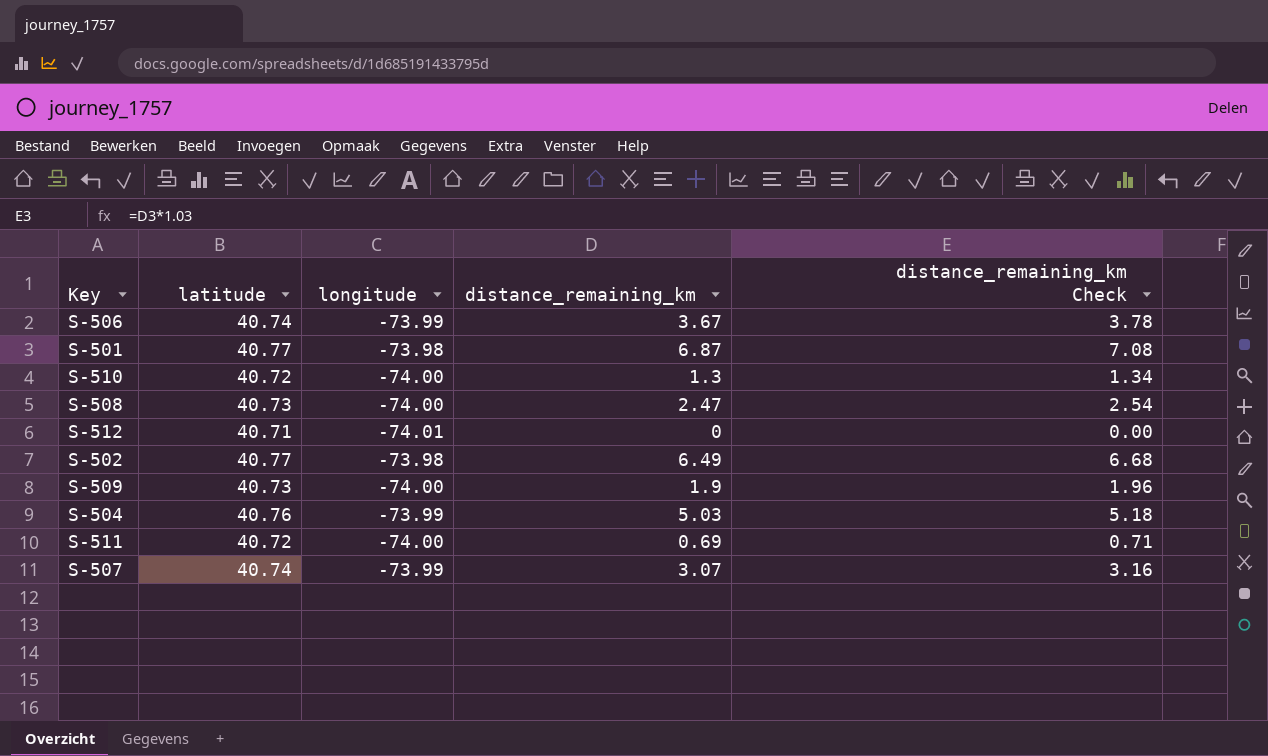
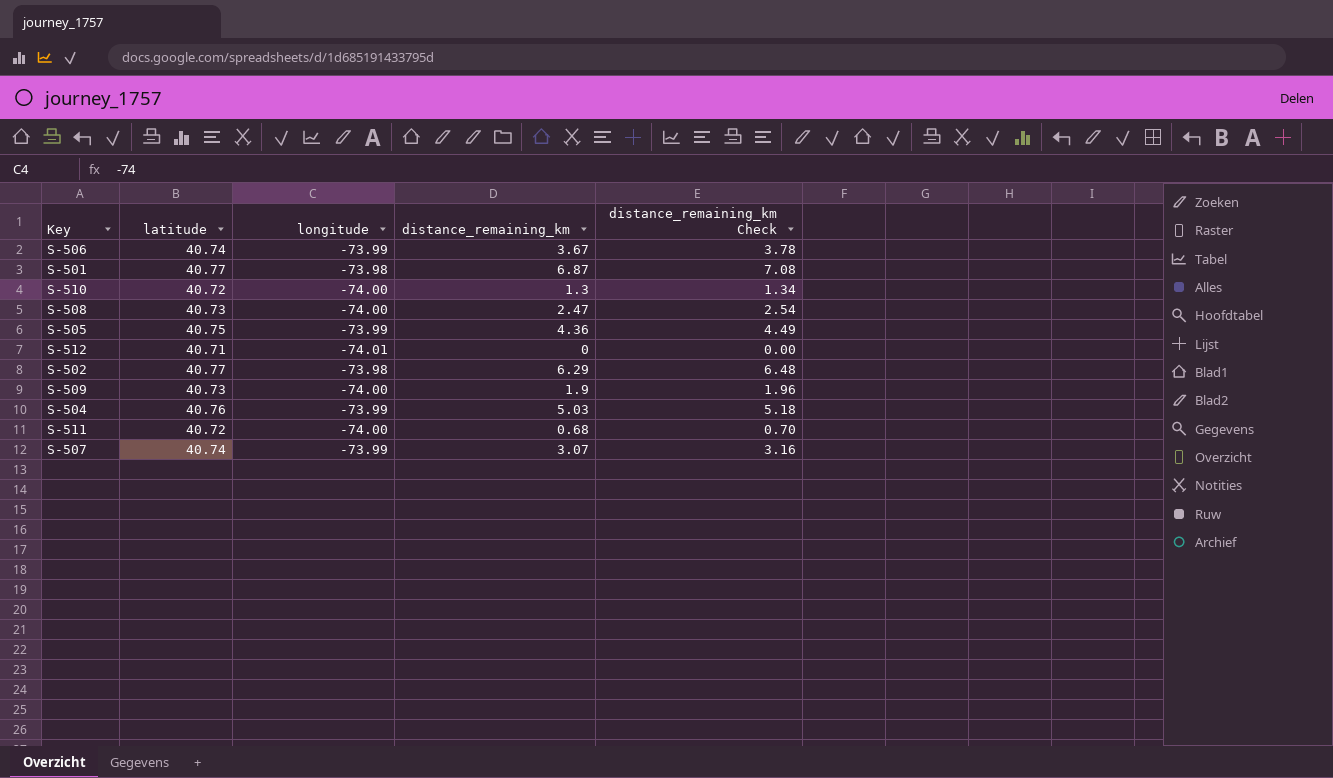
row S-505: none -> 40.75 | -73.99 | 4.36 | 4.49
S-502 | distance_remaining_km: 6.49 -> 6.29
S-502 | distance_remaining_km Check: 6.68 -> 6.48
S-511 | distance_remaining_km: 0.69 -> 0.68
S-511 | distance_remaining_km Check: 0.71 -> 0.70

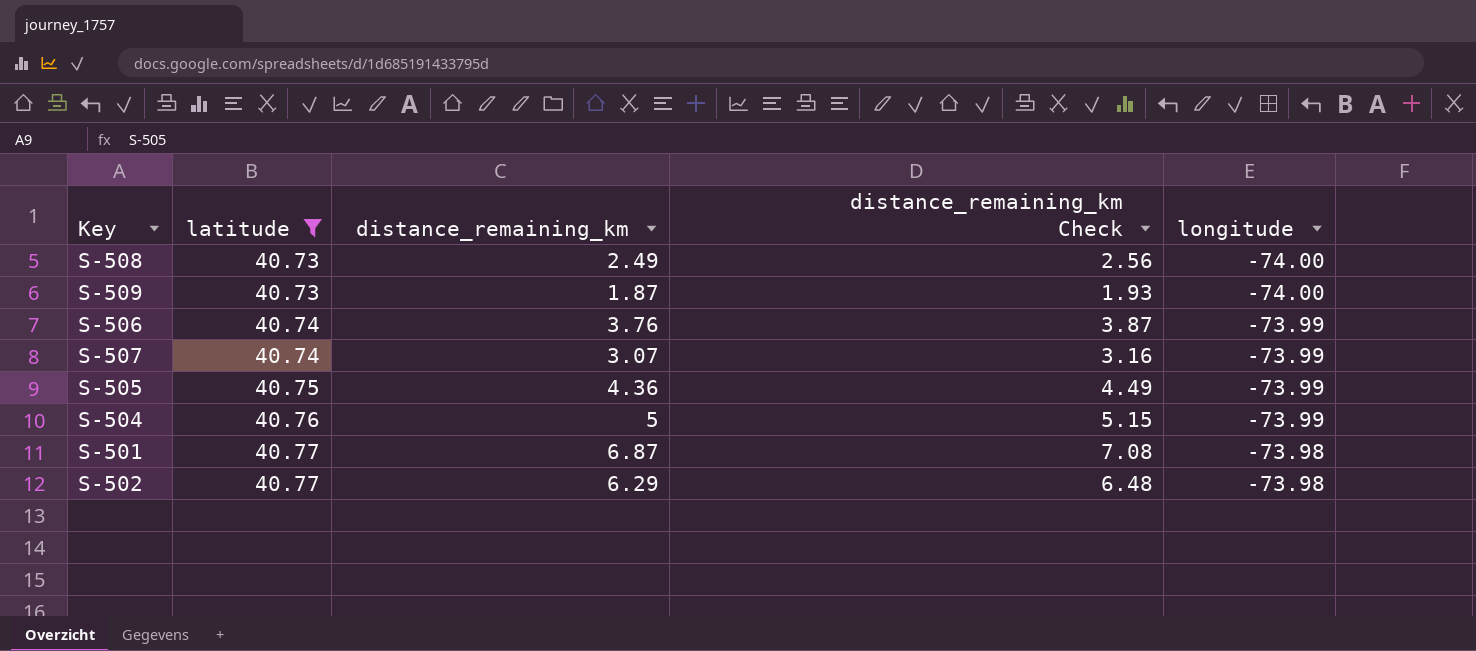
filter: none -> latitude >= 40.73
row order: none -> latitude ascending
column longitude | position: 3 -> 5
S-508 | distance_remaining_km: 2.47 -> 2.49
S-508 | distance_remaining_km Check: 2.54 -> 2.56
S-509 | distance_remaining_km: 1.9 -> 1.87
S-509 | distance_remaining_km Check: 1.96 -> 1.93
S-506 | distance_remaining_km: 3.67 -> 3.76
S-506 | distance_remaining_km Check: 3.78 -> 3.87
S-504 | distance_remaining_km: 5.03 -> 5
S-504 | distance_remaining_km Check: 5.18 -> 5.15

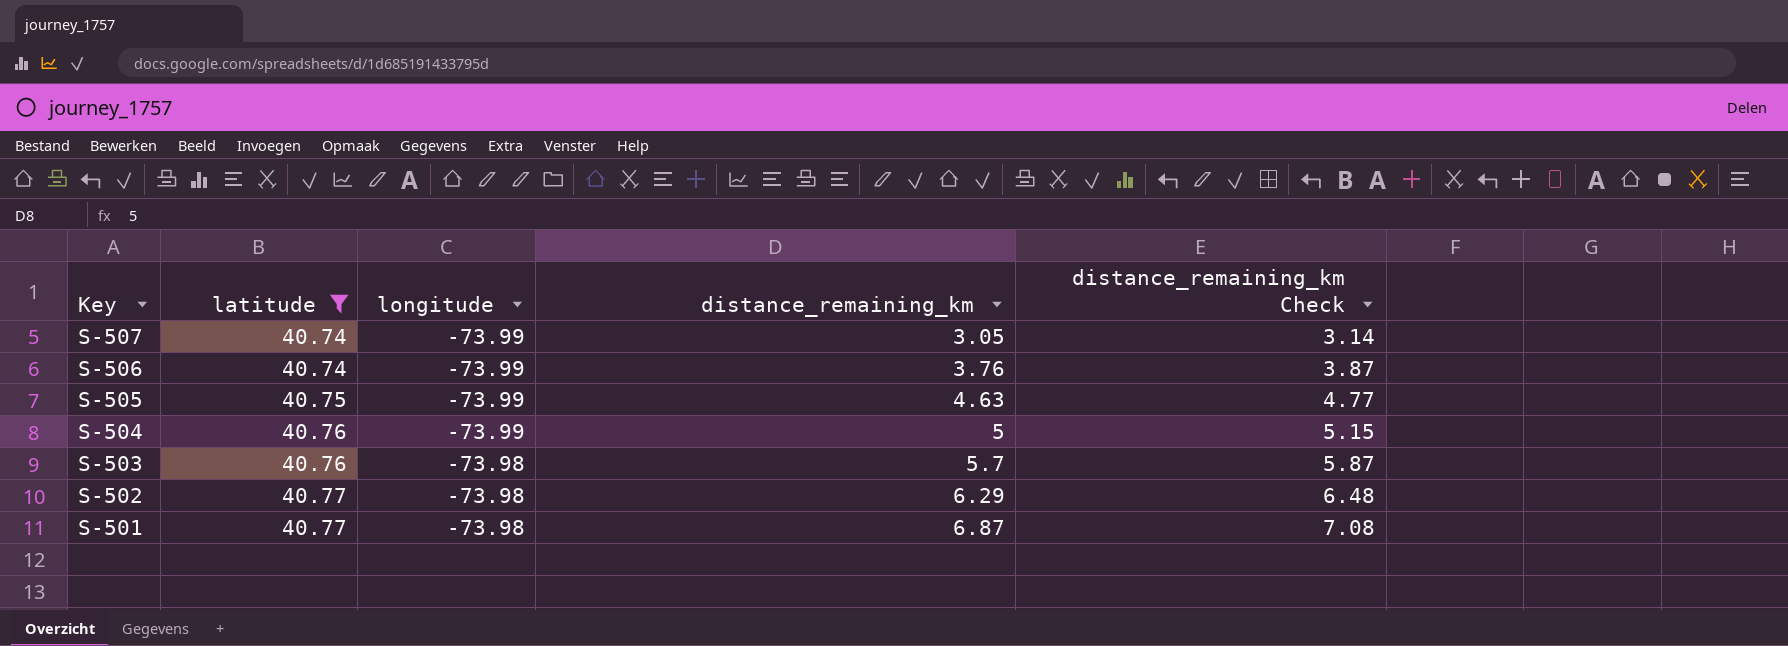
row order: latitude ascending -> Key descending
column longitude | position: 5 -> 3
row S-508: 40.73 | 2.49 | 2.56 | -74.00 -> none
row S-509: 40.73 | 1.87 | 1.93 | -74.00 -> none
S-507 | distance_remaining_km: 3.07 -> 3.05
S-507 | distance_remaining_km Check: 3.16 -> 3.14
S-505 | distance_remaining_km: 4.36 -> 4.63
S-505 | distance_remaining_km Check: 4.49 -> 4.77
row S-503: none -> 40.76 | -73.98 | 5.7 | 5.87

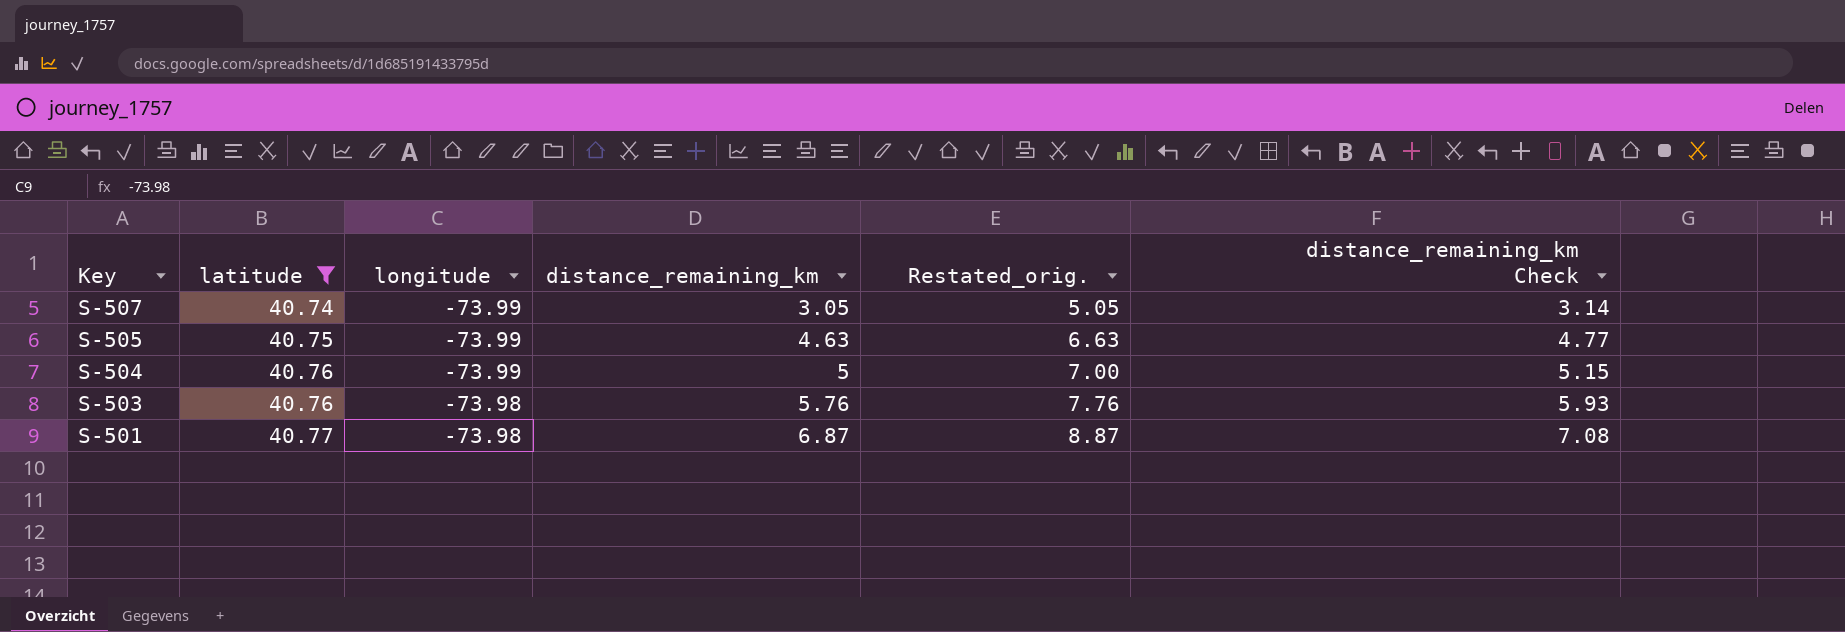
column Restated_orig. | formula: none -> [distance_remaining_km] + 2
row S-506: 40.74 | -73.99 | 3.76 | 3.87 -> none
row S-502: 40.77 | -73.98 | 6.29 | 6.48 -> none
S-503 | distance_remaining_km: 5.7 -> 5.76
S-503 | distance_remaining_km Check: 5.87 -> 5.93

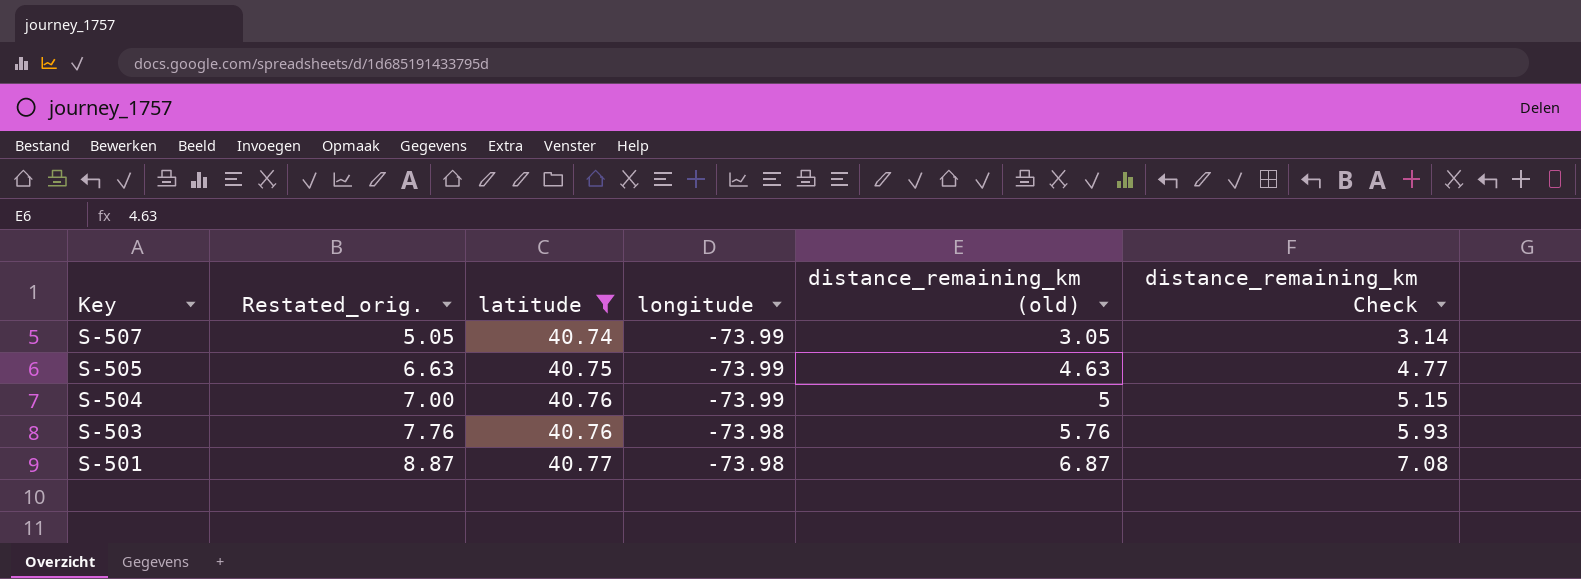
column Restated_orig. | position: 5 -> 2
column name: distance_remaining_km -> distance_remaining_km (old)

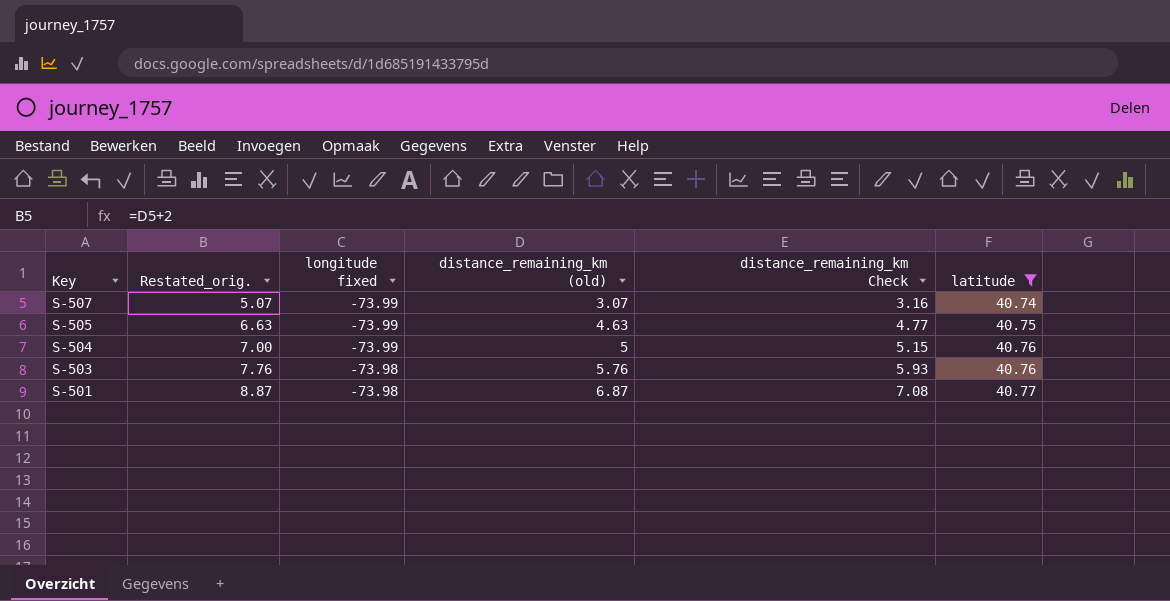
column name: longitude -> longitude fixed
column latitude | position: 3 -> 6
S-507 | Restated_orig.: 5.05 -> 5.07
S-507 | distance_remaining_km (old): 3.05 -> 3.07
S-507 | distance_remaining_km Check: 3.14 -> 3.16

